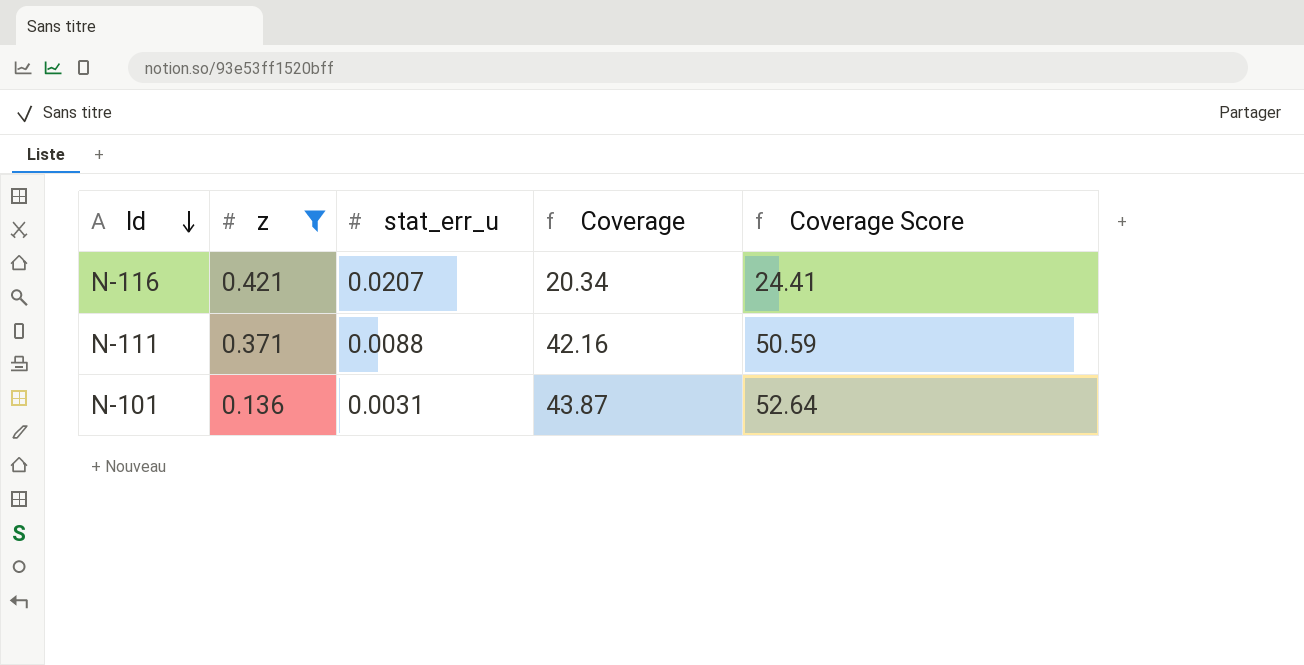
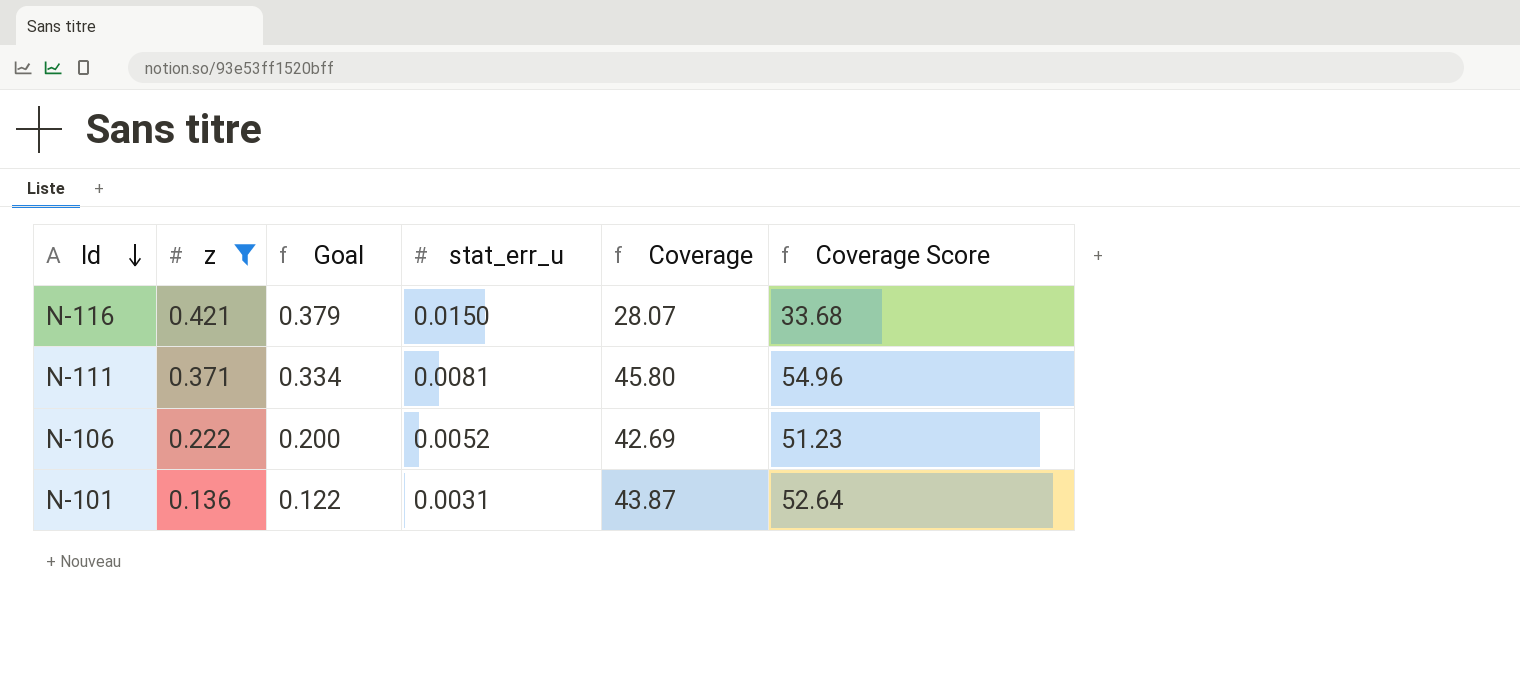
column Goal | formula: none -> [z] * 0.9
N-116 | stat_err_u: 0.0207 -> 0.0150
N-116 | Coverage: 20.34 -> 28.07
N-116 | Coverage Score: 24.41 -> 33.68
N-111 | stat_err_u: 0.0088 -> 0.0081
N-111 | Coverage: 42.16 -> 45.80
N-111 | Coverage Score: 50.59 -> 54.96
row N-106: none -> 0.222 | 0.200 | 0.0052 | 42.69 | 51.23

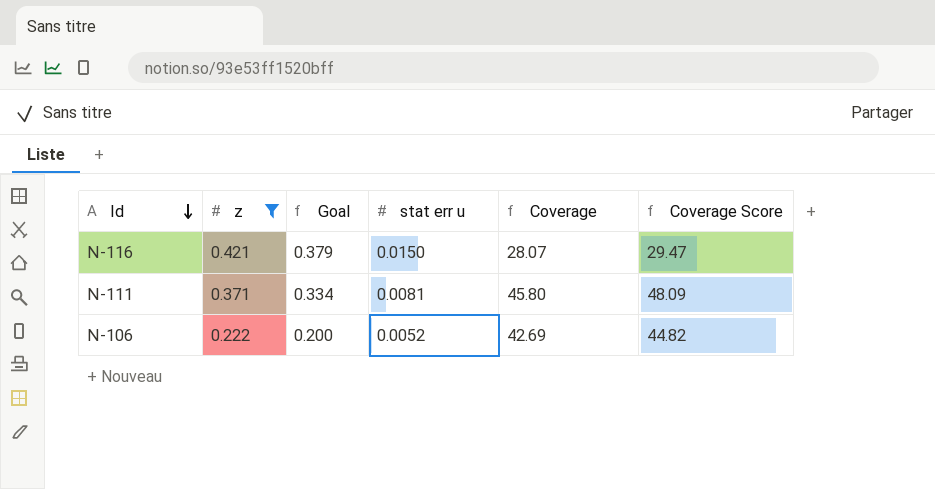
column name: stat_err_u -> stat err u
column Coverage Score | formula: [Coverage] * 1.2 -> [Coverage] * 1.05
row N-101: 0.136 | 0.122 | 0.0031 | 43.87 | 52.64 -> none

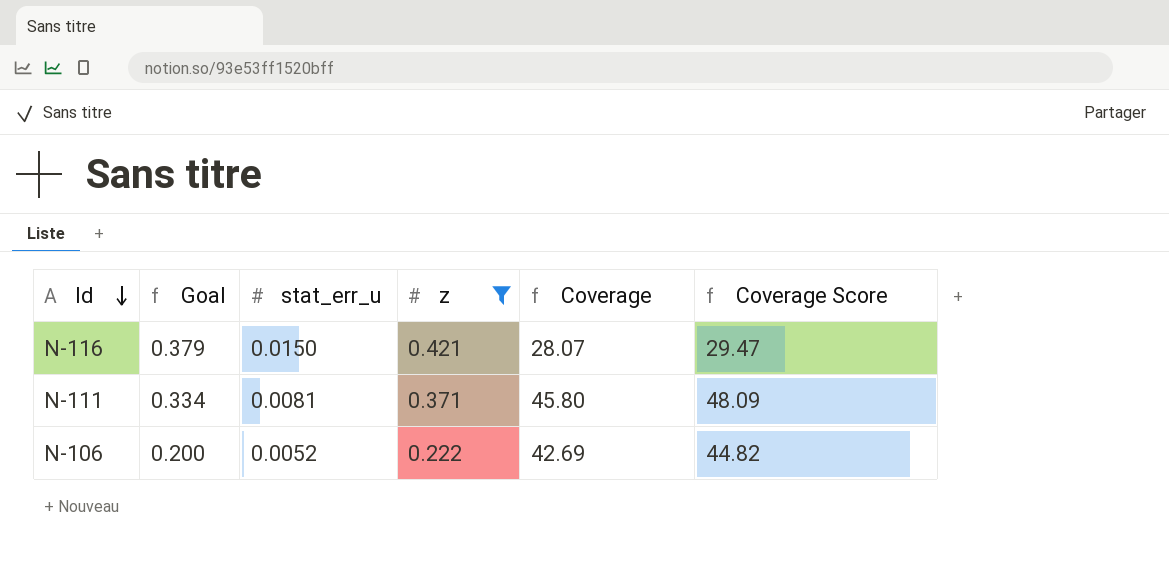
column name: stat err u -> stat_err_u
column z | position: 2 -> 4

